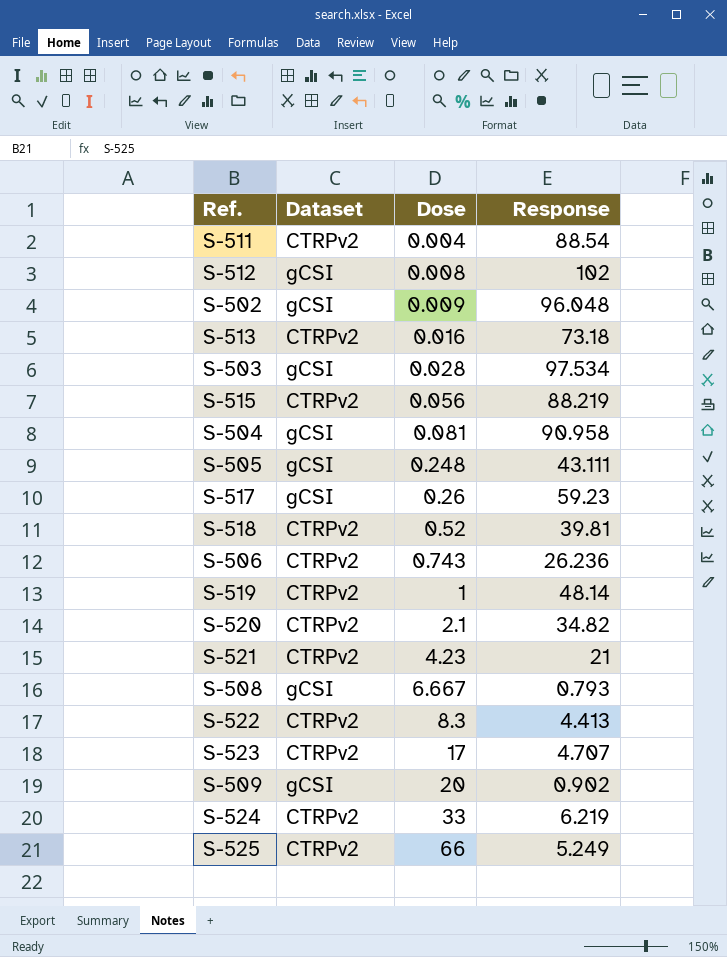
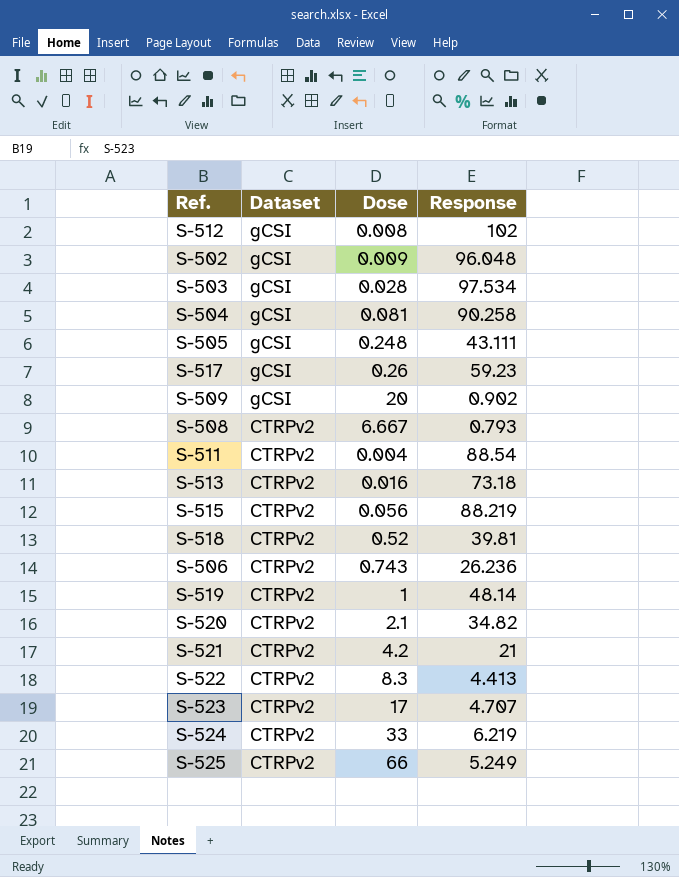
row order: Dose ascending -> Dataset descending
S-504 | Response: 90.958 -> 90.258
S-508 | Dataset: gCSI -> CTRPv2
S-521 | Dose: 4.23 -> 4.2

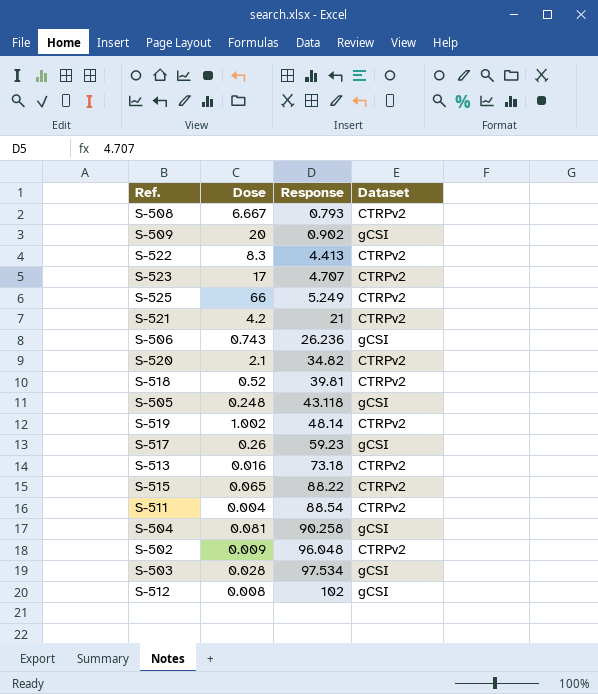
row order: Dataset descending -> Response ascending
column Dataset | position: 2 -> 4
row S-524: CTRPv2 | 33 | 6.219 -> none
S-506 | Dataset: CTRPv2 -> gCSI
S-505 | Response: 43.111 -> 43.118
S-519 | Dose: 1 -> 1.002
S-515 | Dose: 0.056 -> 0.065
S-515 | Response: 88.219 -> 88.22
S-502 | Dataset: gCSI -> CTRPv2

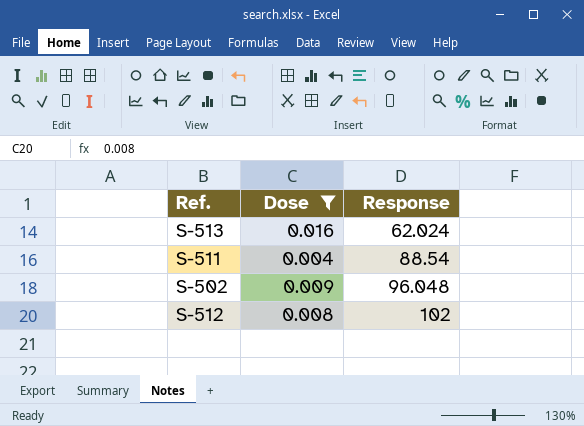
filter: none -> Dose <= 0.016
column Dataset | position: 4 -> none
S-513 | Response: 73.18 -> 62.024

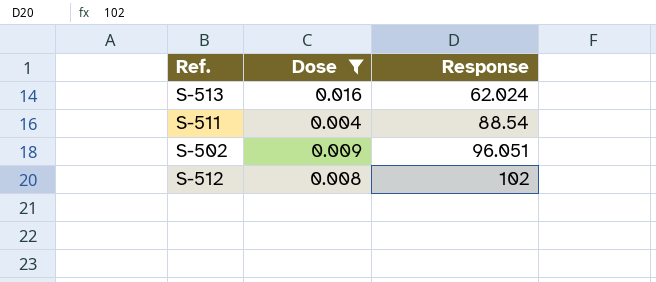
S-502 | Response: 96.048 -> 96.051

